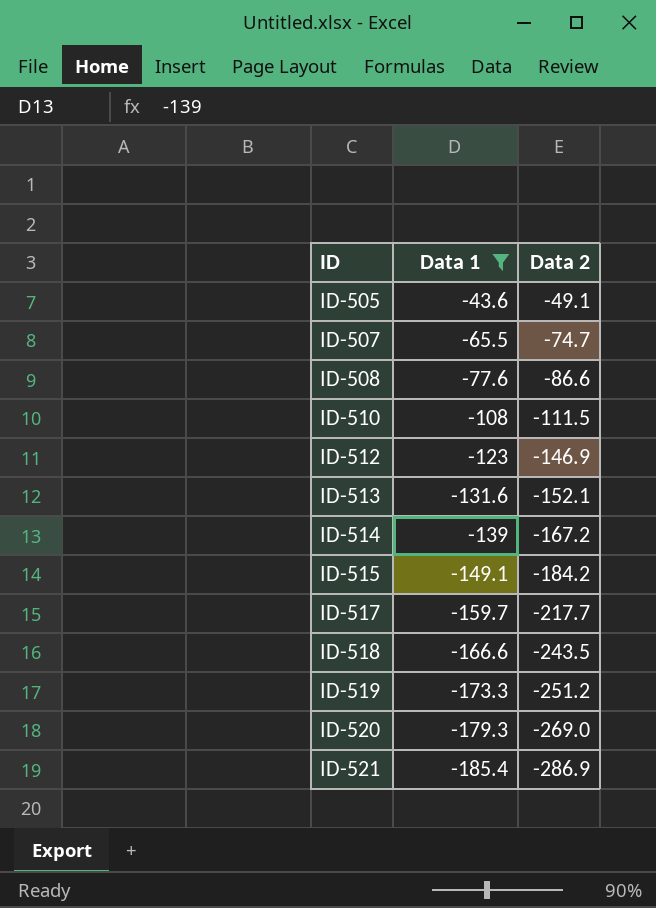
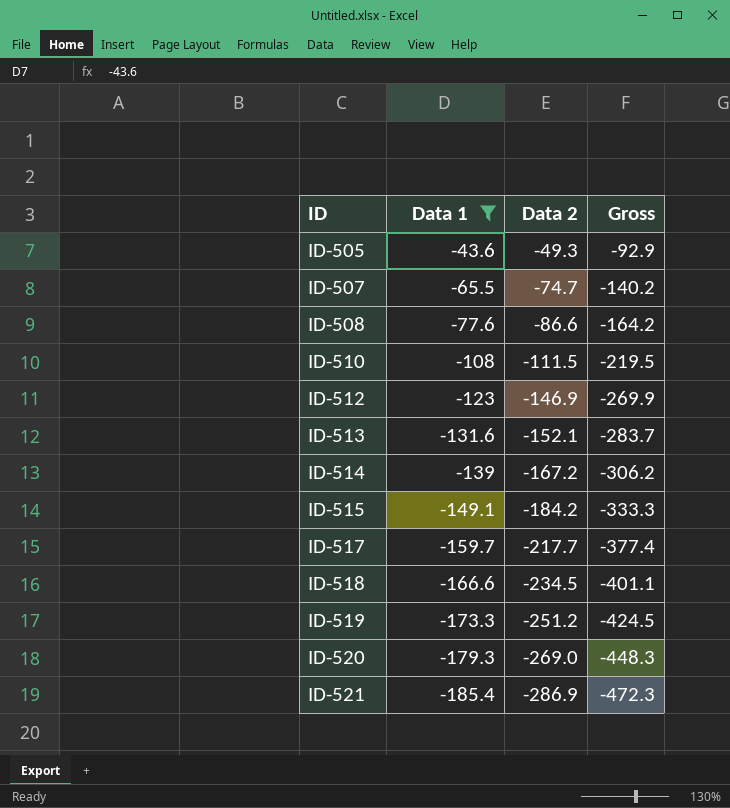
column Gross | formula: none -> [Data 1] + [Data 2]
ID-505 | Data 2: -49.1 -> -49.3
ID-518 | Data 2: -243.5 -> -234.5

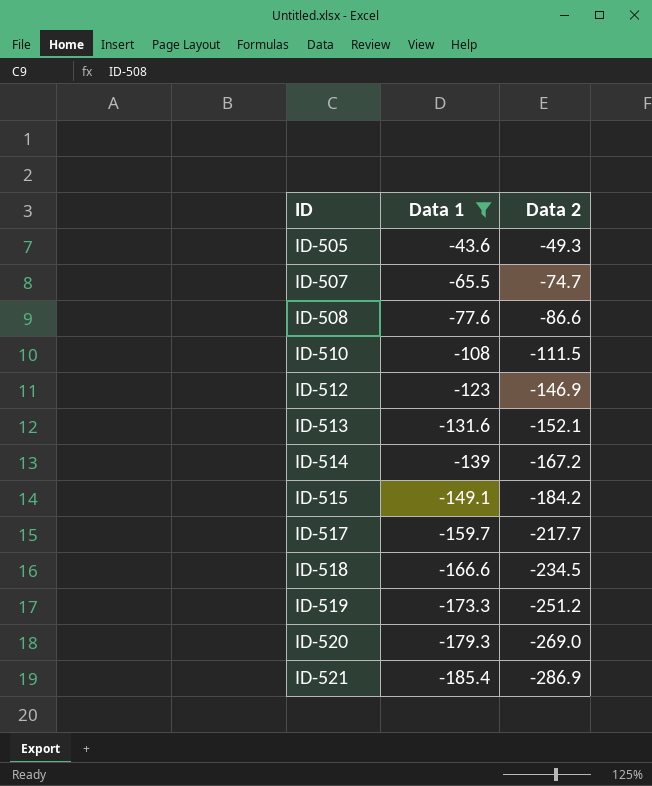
column Gross | formula: [Data 1] + [Data 2] -> none

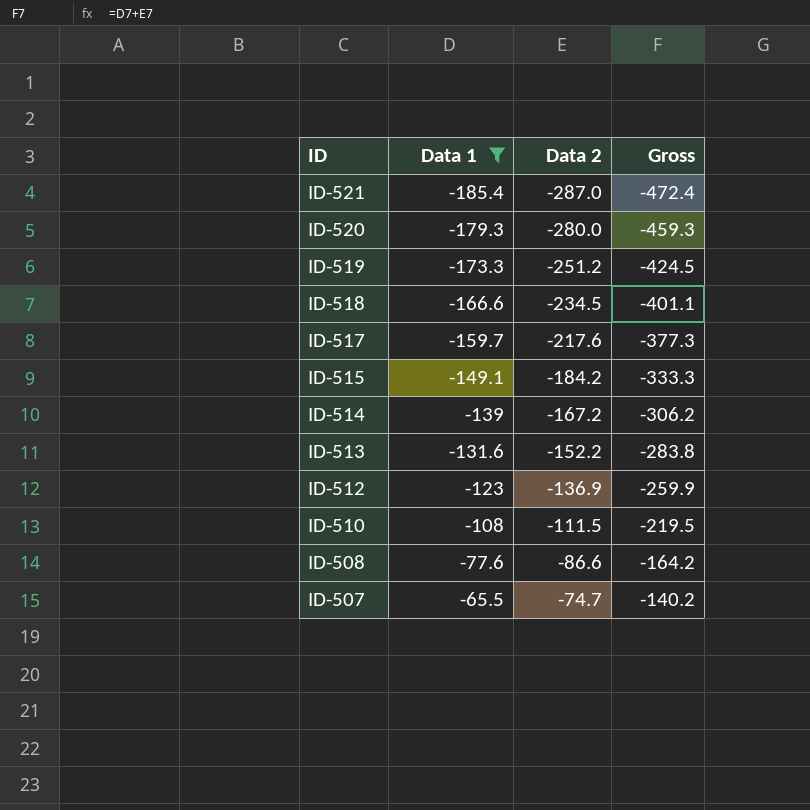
row order: ID ascending -> ID descending
column Gross | formula: none -> [Data 1] + [Data 2]
row ID-505: -43.6 | -49.3 -> none
ID-521 | Data 2: -286.9 -> -287.0
ID-520 | Data 2: -269.0 -> -280.0
ID-517 | Data 2: -217.7 -> -217.6
ID-513 | Data 2: -152.1 -> -152.2
ID-512 | Data 2: -146.9 -> -136.9

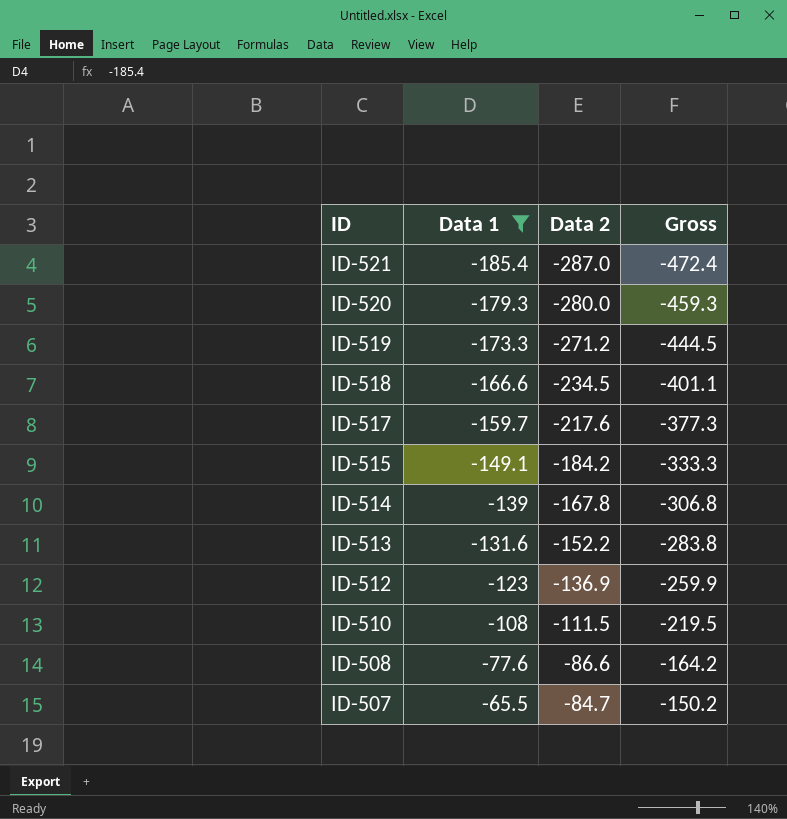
ID-519 | Data 2: -251.2 -> -271.2
ID-519 | Gross: -424.5 -> -444.5
ID-514 | Data 2: -167.2 -> -167.8
ID-514 | Gross: -306.2 -> -306.8
ID-507 | Data 2: -74.7 -> -84.7
ID-507 | Gross: -140.2 -> -150.2

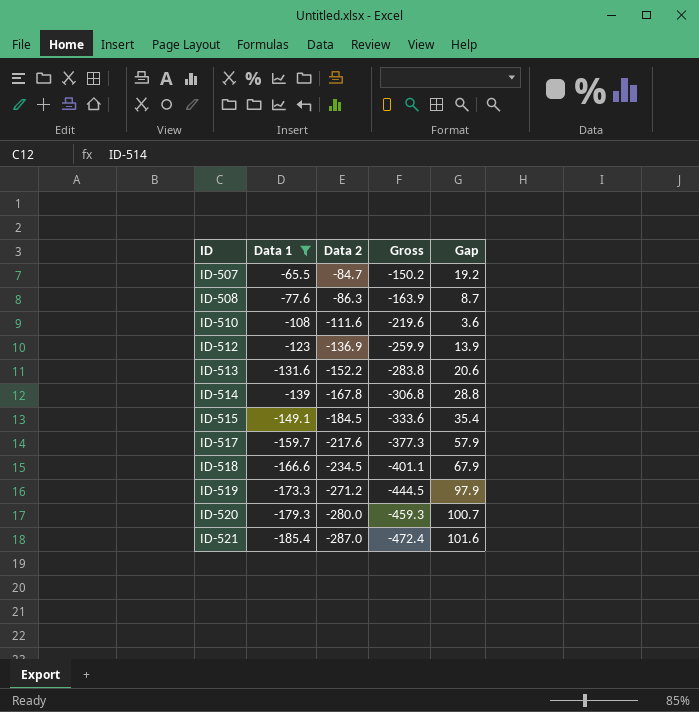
row order: ID descending -> ID ascending
column Gap | formula: none -> [Data 1] - [Data 2]
ID-508 | Data 2: -86.6 -> -86.3
ID-508 | Gross: -164.2 -> -163.9
ID-510 | Data 2: -111.5 -> -111.6
ID-510 | Gross: -219.5 -> -219.6
ID-515 | Data 2: -184.2 -> -184.5
ID-515 | Gross: -333.3 -> -333.6

